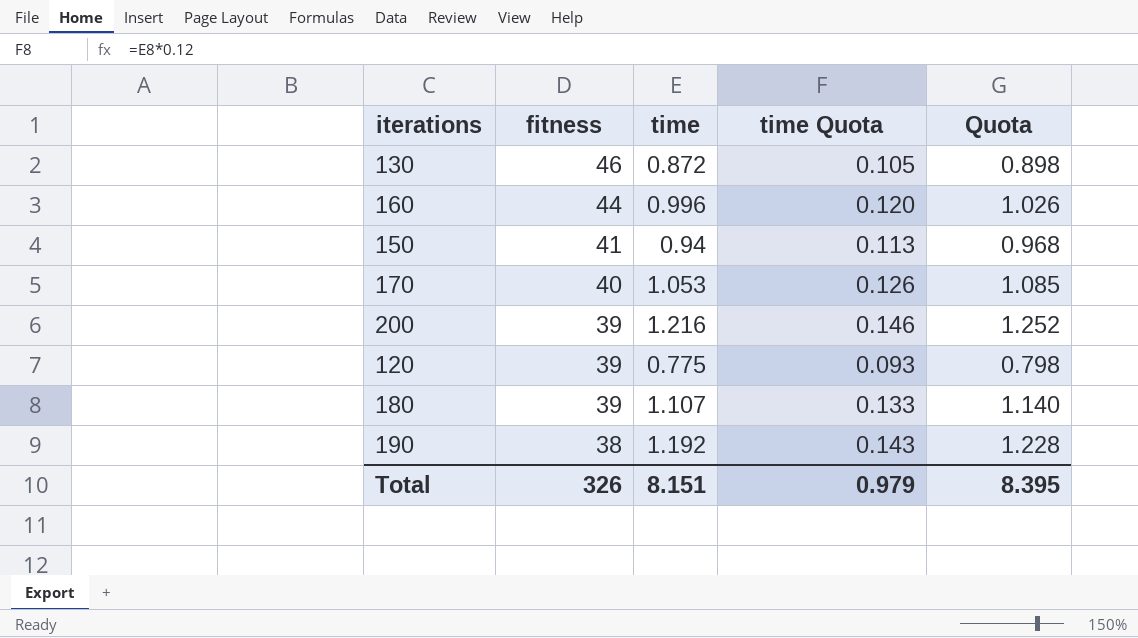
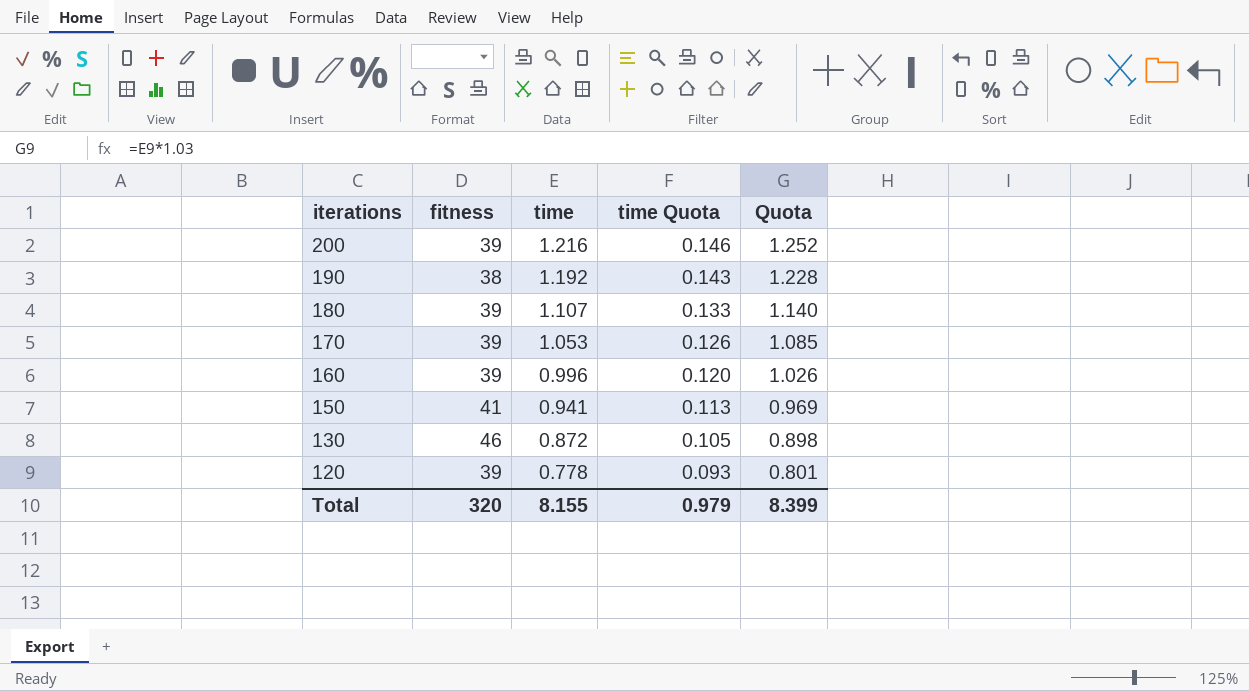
row order: fitness descending -> iterations descending
170 | fitness: 40 -> 39
160 | fitness: 44 -> 39
150 | time: 0.94 -> 0.941
150 | Quota: 0.968 -> 0.969
120 | time: 0.775 -> 0.778
120 | Quota: 0.798 -> 0.801
Total | fitness: 326 -> 320
Total | time: 8.151 -> 8.155
Total | Quota: 8.395 -> 8.399

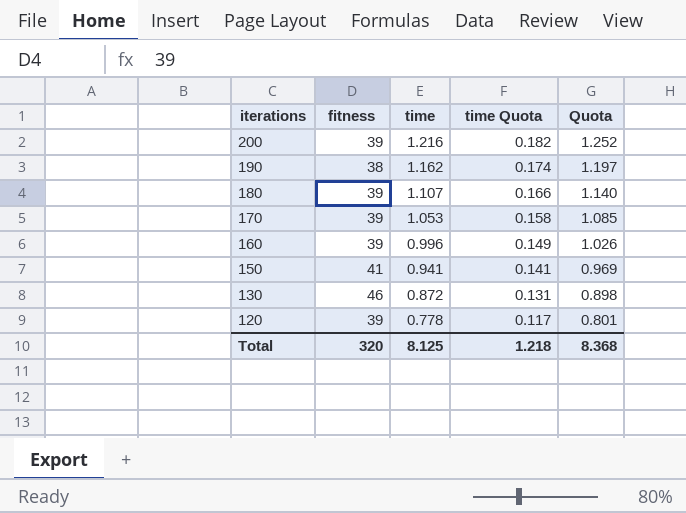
column time Quota | formula: [time] * 0.12 -> [time] * 0.15
190 | time: 1.192 -> 1.162
190 | Quota: 1.228 -> 1.197
Total | time: 8.155 -> 8.125
Total | time Quota: 0.979 -> 1.218
Total | Quota: 8.399 -> 8.368

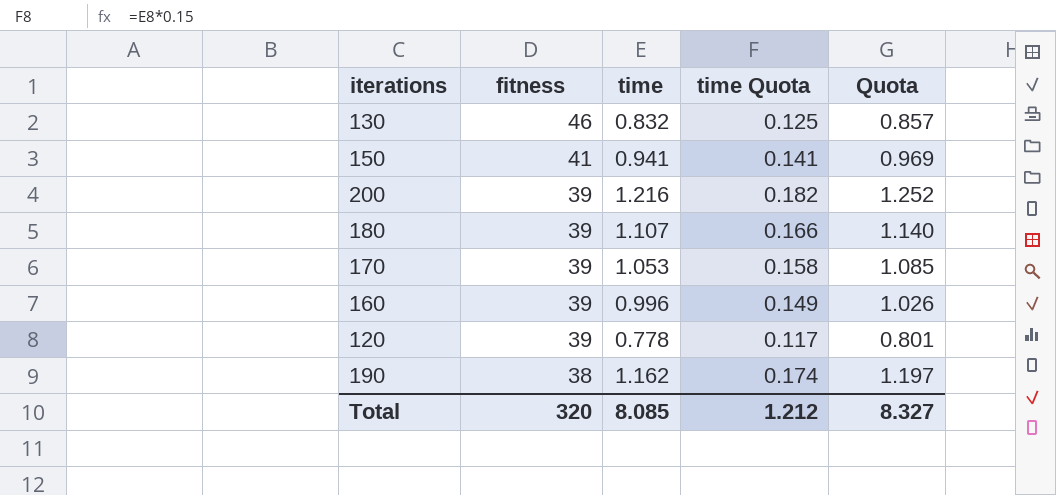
row order: iterations descending -> fitness descending
130 | time: 0.872 -> 0.832
130 | time Quota: 0.131 -> 0.125
130 | Quota: 0.898 -> 0.857
Total | time: 8.125 -> 8.085
Total | time Quota: 1.218 -> 1.212
Total | Quota: 8.368 -> 8.327

